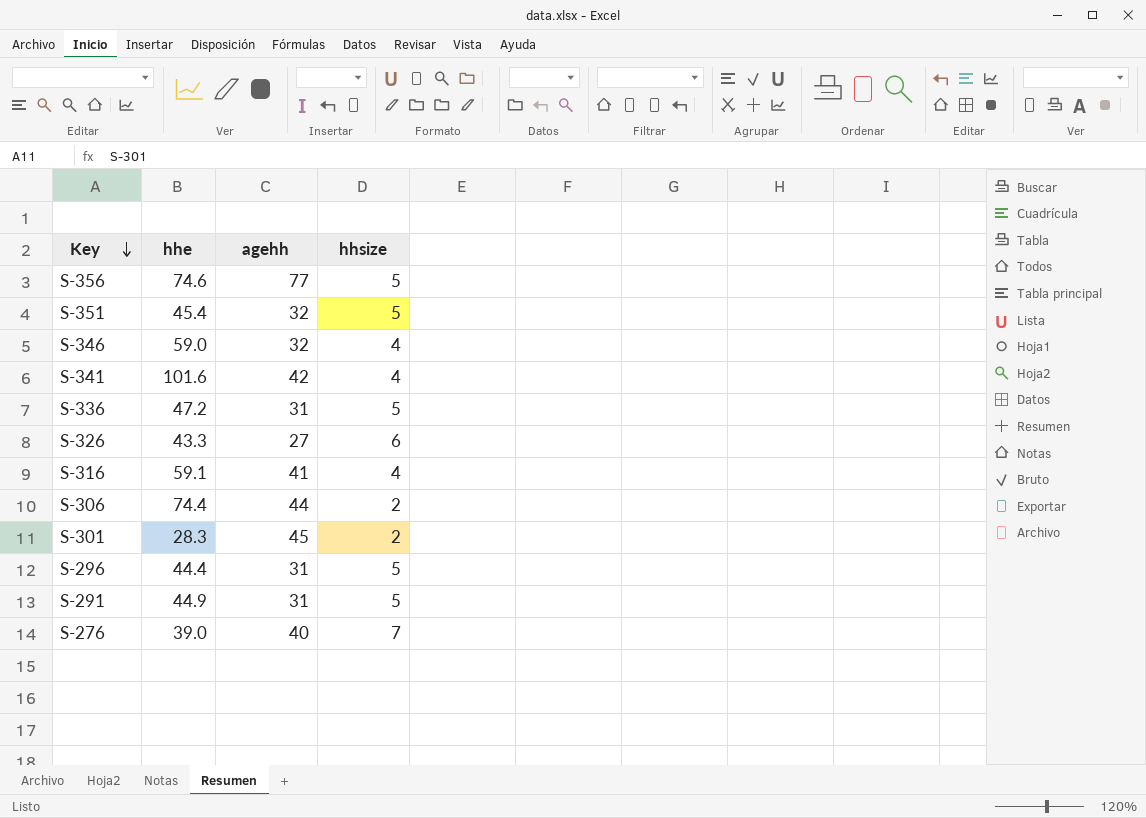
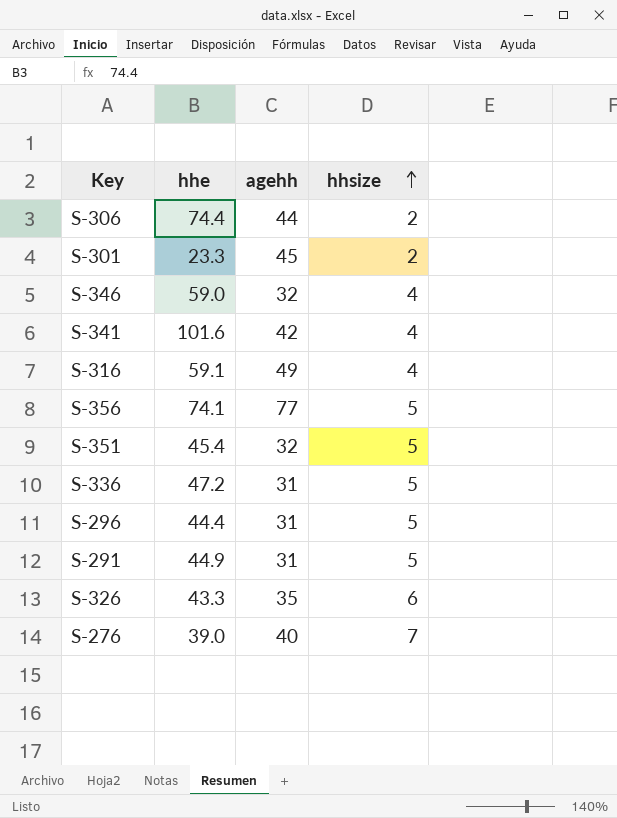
row order: Key descending -> hhsize ascending
S-301 | hhe: 28.3 -> 23.3
S-316 | agehh: 41 -> 49
S-356 | hhe: 74.6 -> 74.1
S-326 | agehh: 27 -> 35

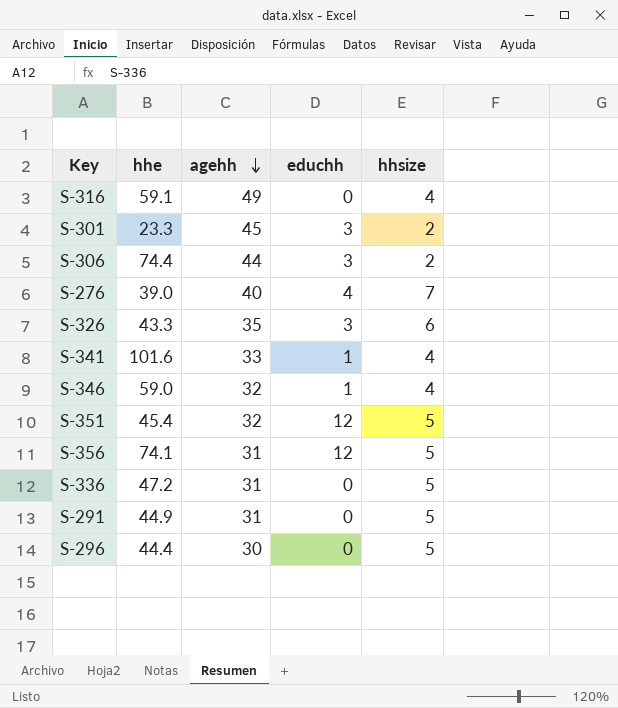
row order: hhsize ascending -> agehh descending
column educhh | position: none -> 4
S-341 | agehh: 42 -> 33
S-356 | agehh: 77 -> 31
S-296 | agehh: 31 -> 30

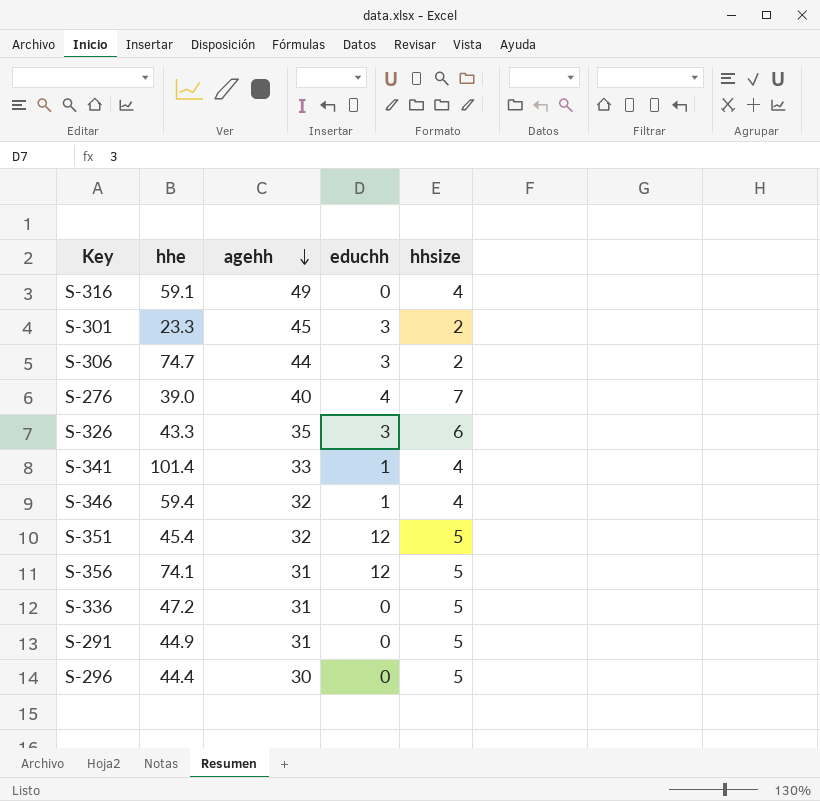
S-306 | hhe: 74.4 -> 74.7
S-341 | hhe: 101.6 -> 101.4
S-346 | hhe: 59.0 -> 59.4

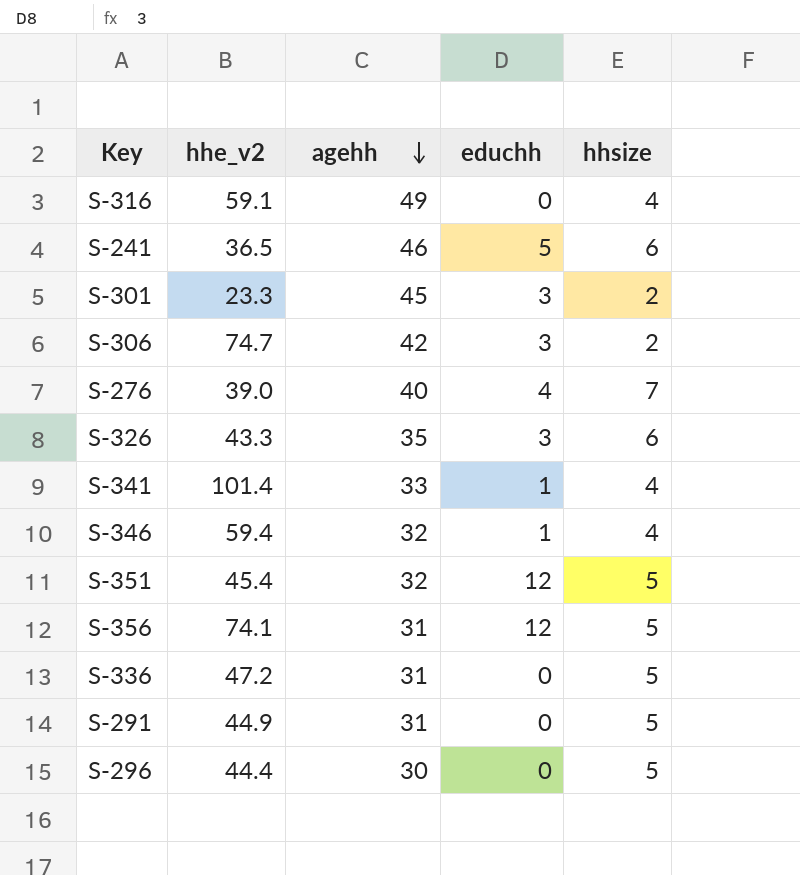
column name: hhe -> hhe_v2
row S-241: none -> 36.5 | 46 | 5 | 6
S-306 | agehh: 44 -> 42

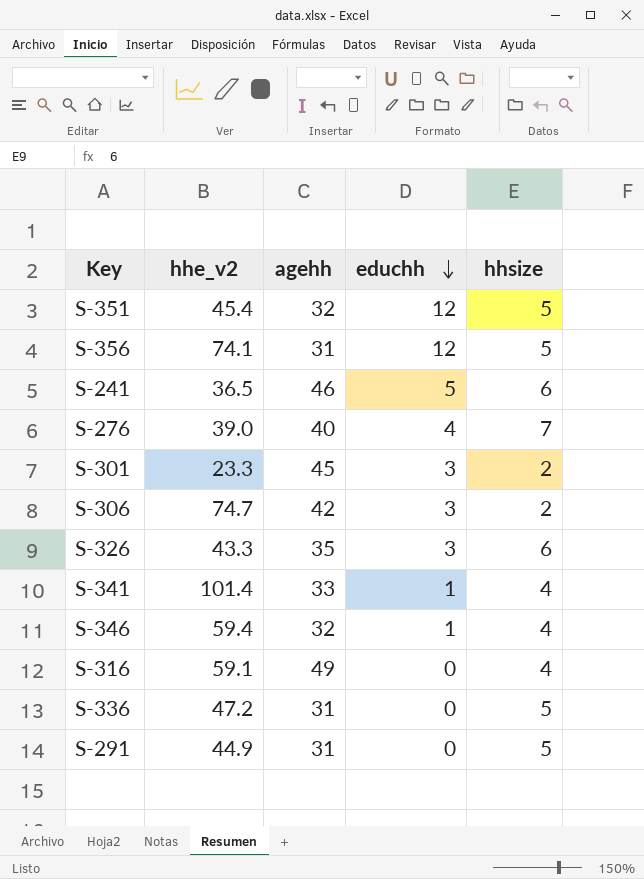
row order: agehh descending -> educhh descending
row S-296: 44.4 | 30 | 0 | 5 -> none

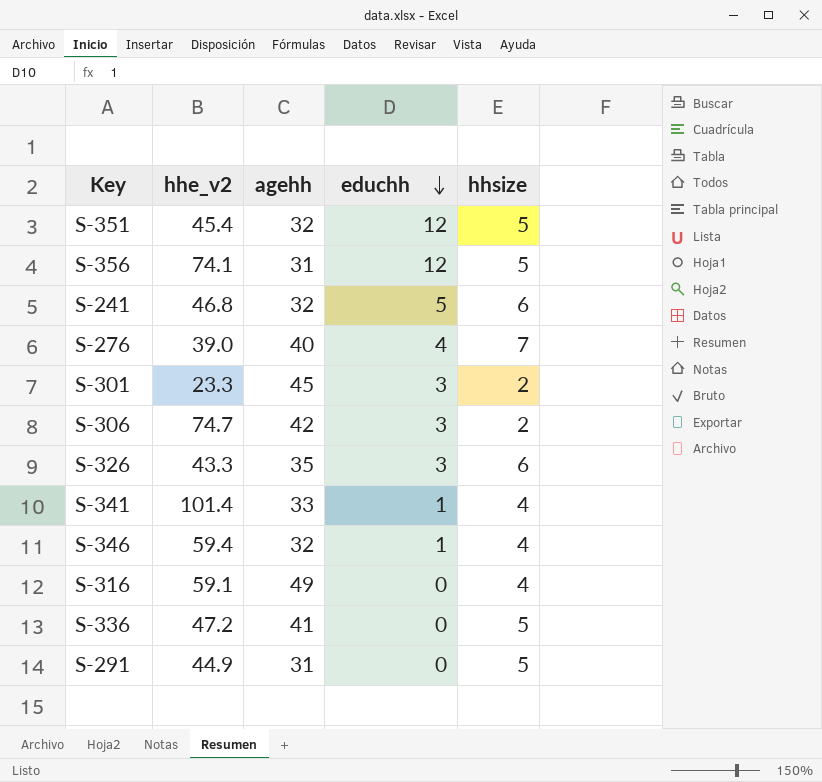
S-241 | hhe_v2: 36.5 -> 46.8
S-241 | agehh: 46 -> 32
S-336 | agehh: 31 -> 41

